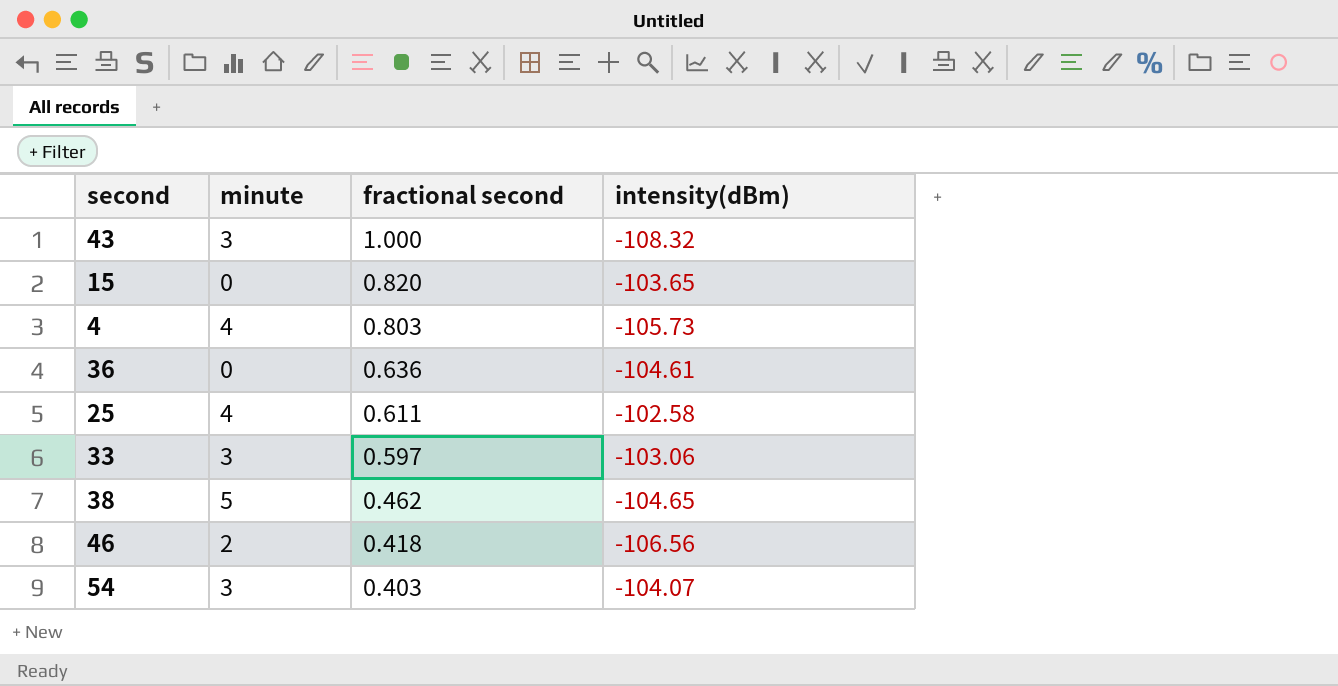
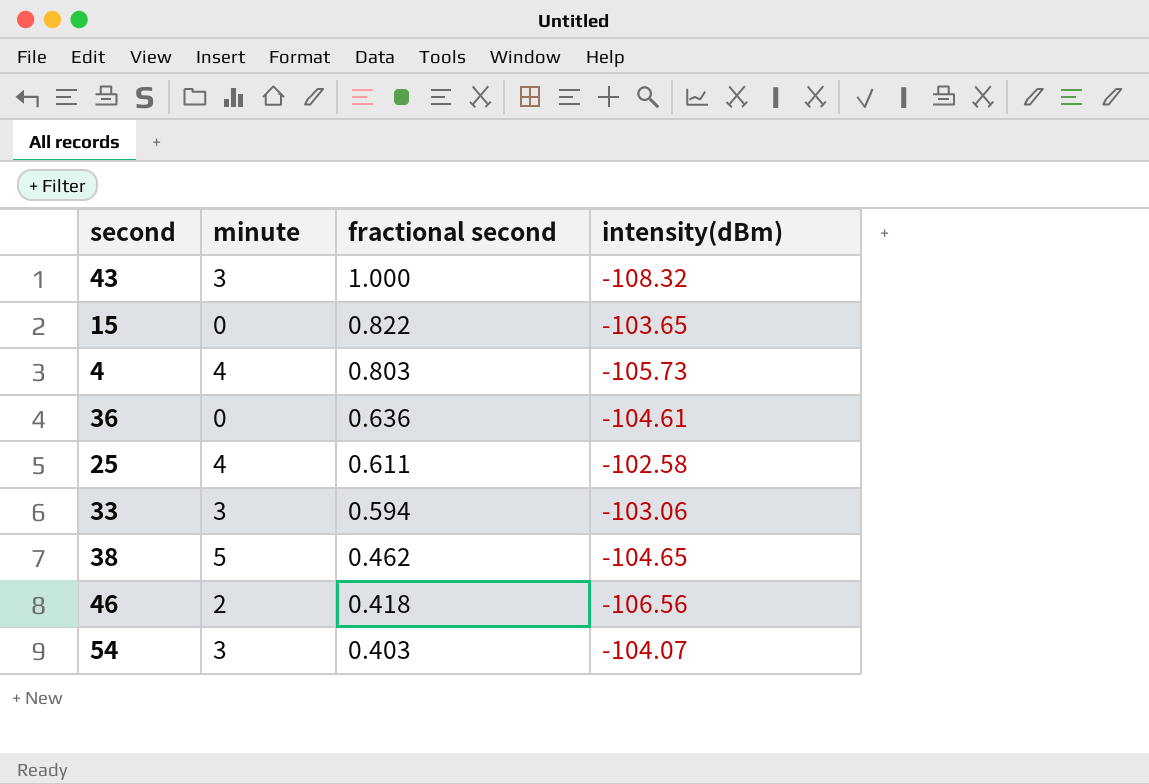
15 | fractional second: 0.820 -> 0.822
33 | fractional second: 0.597 -> 0.594

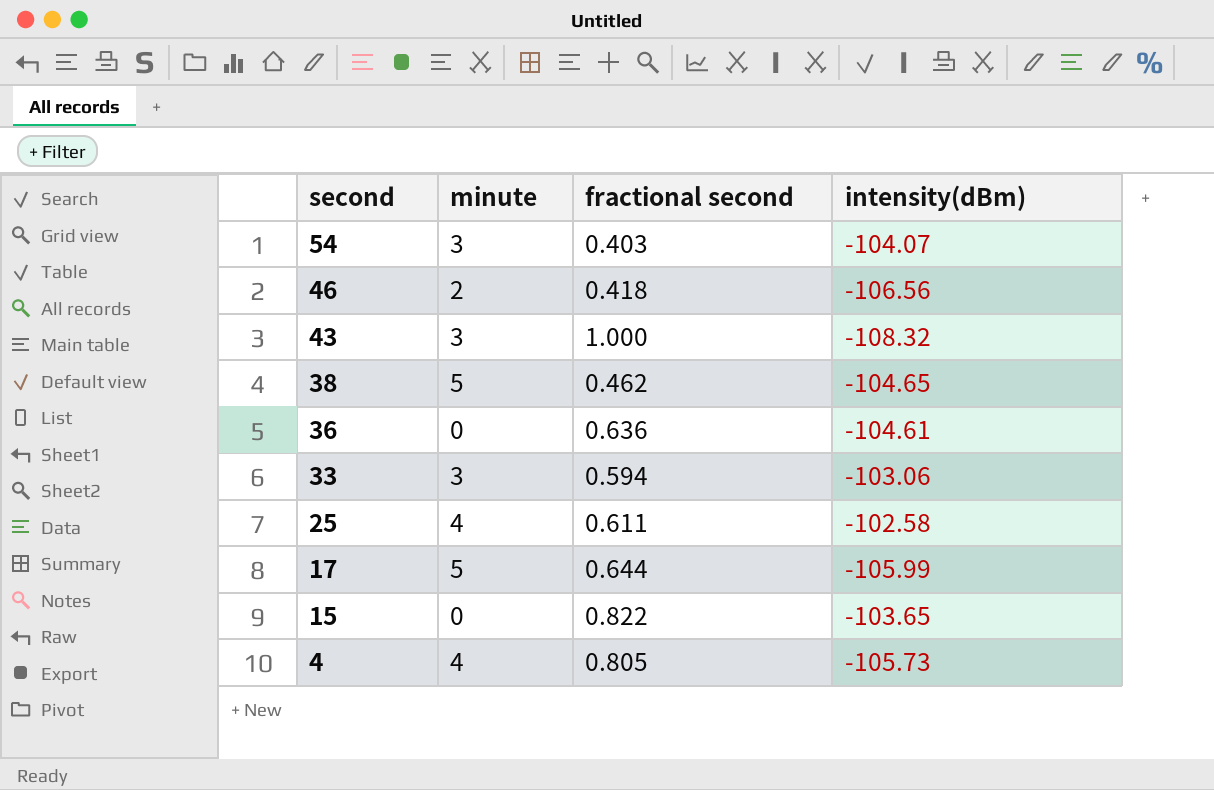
row order: fractional second descending -> second descending
row 17: none -> 5 | 0.644 | -105.99
4 | fractional second: 0.803 -> 0.805

